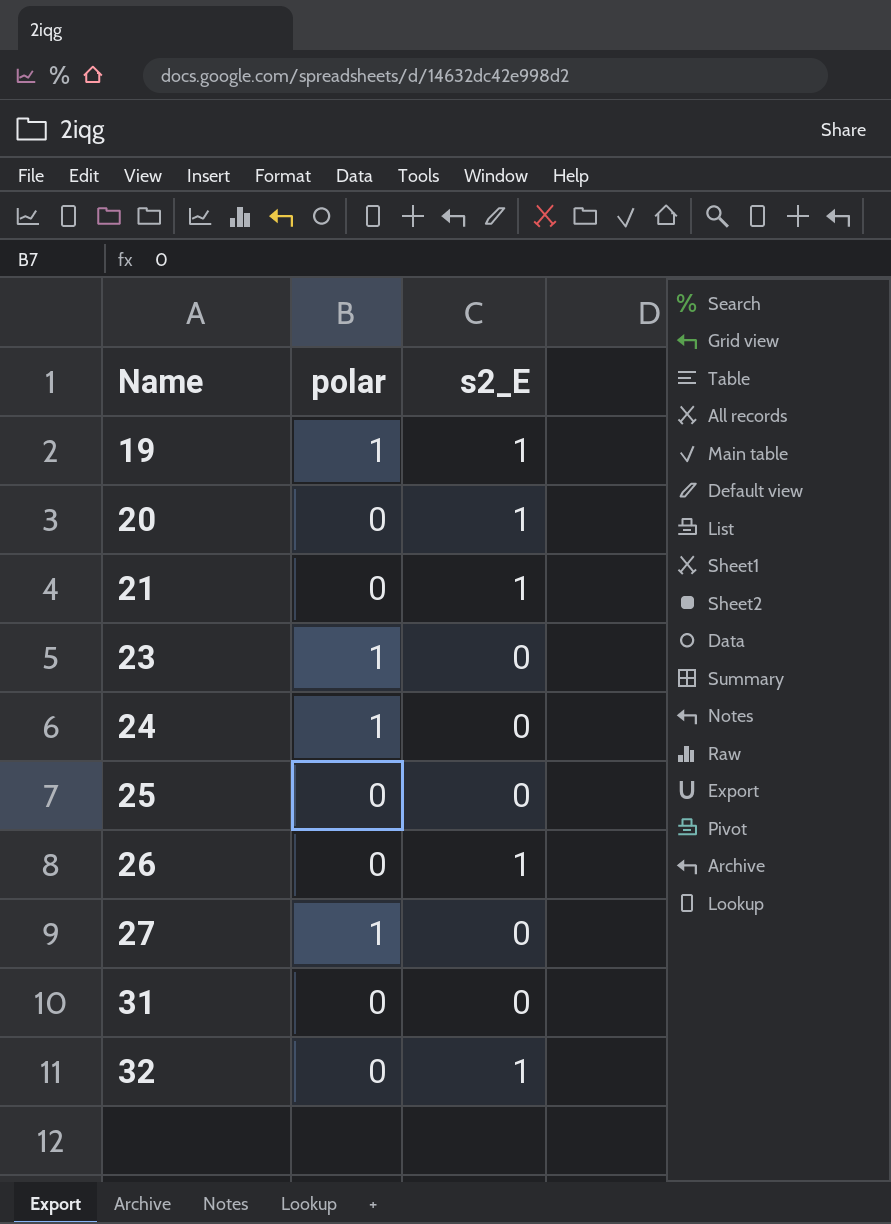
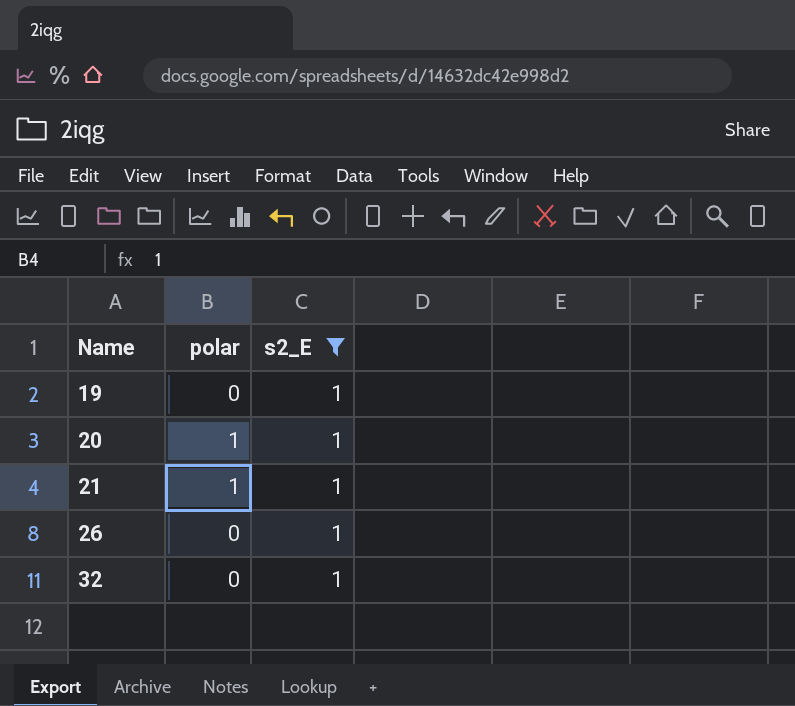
filter: none -> s2_E = 1
19 | polar: 1 -> 0
20 | polar: 0 -> 1
21 | polar: 0 -> 1

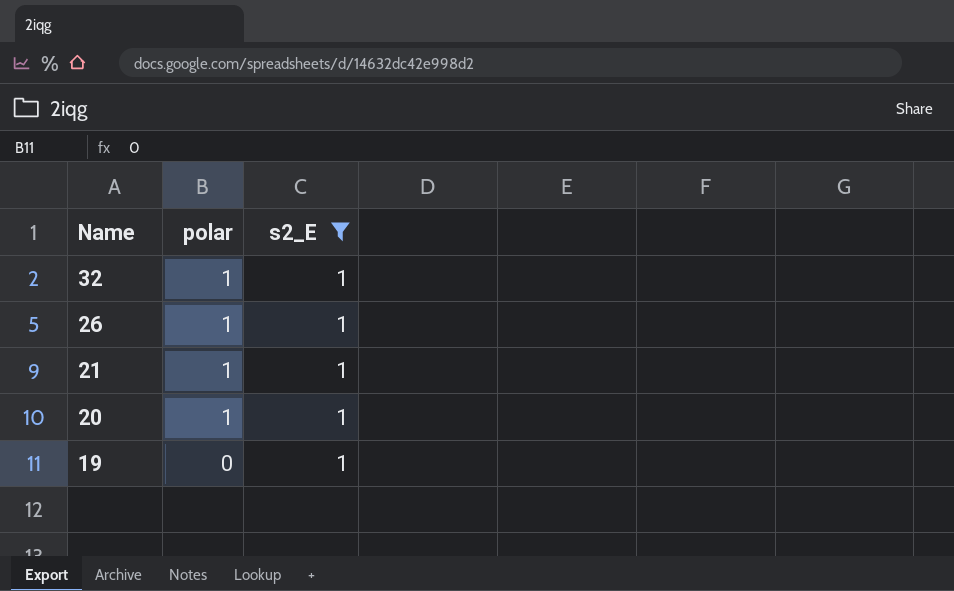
row order: Name ascending -> Name descending
32 | polar: 0 -> 1
26 | polar: 0 -> 1

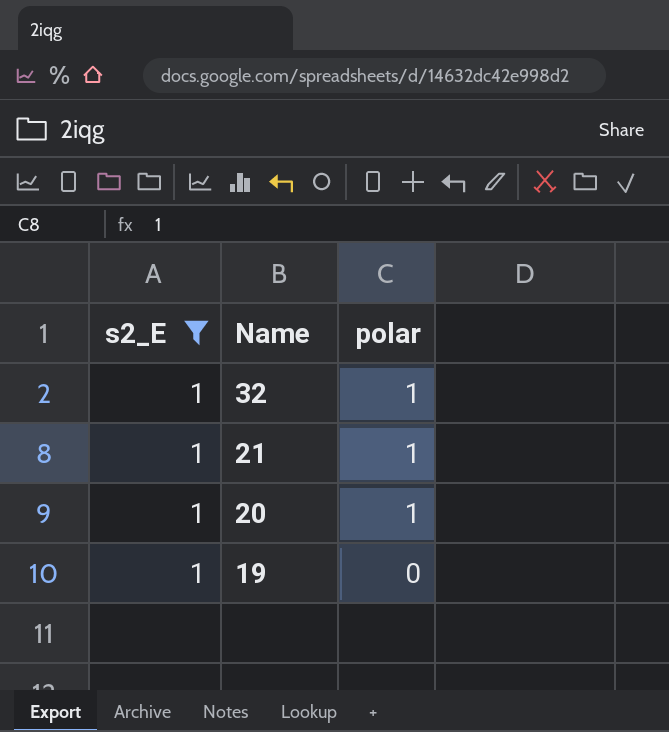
column s2_E | position: 3 -> 1
row 26: 1 | 1 -> none

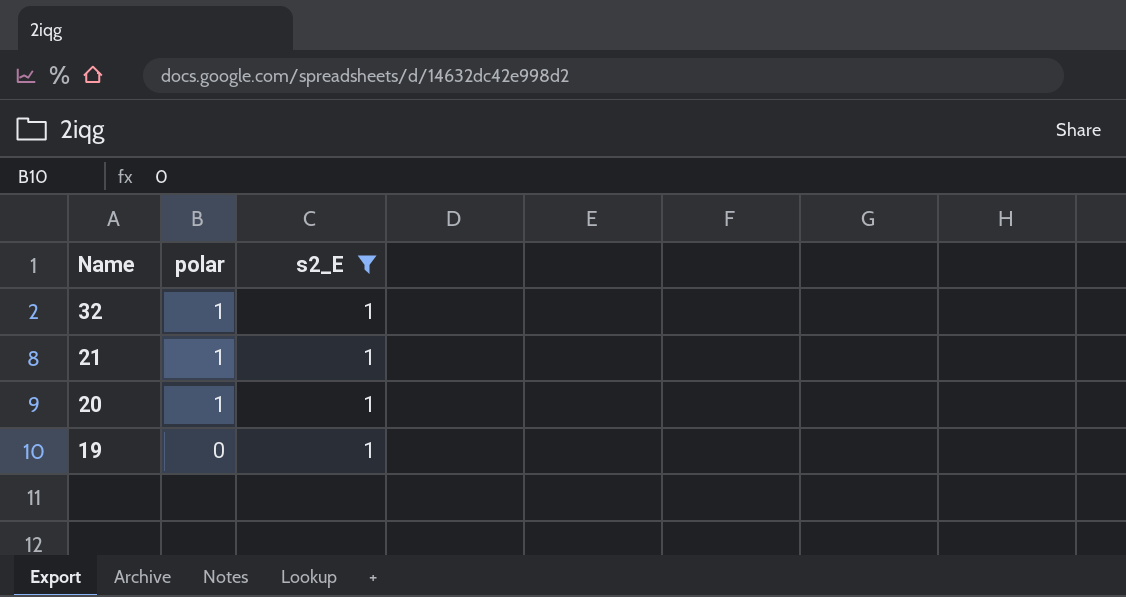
column s2_E | position: 1 -> 3

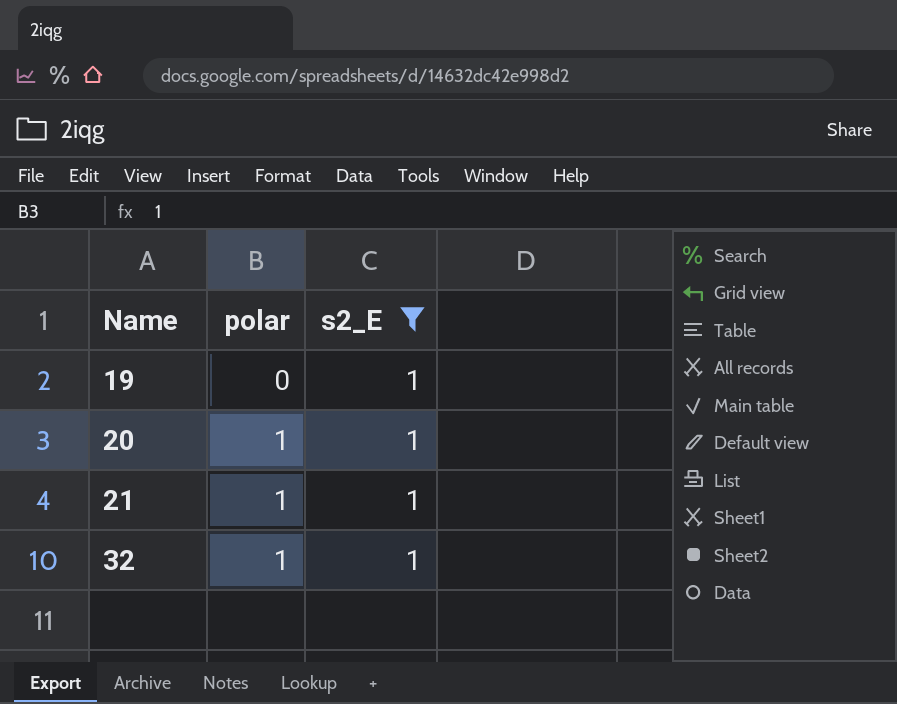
row order: Name descending -> Name ascending

